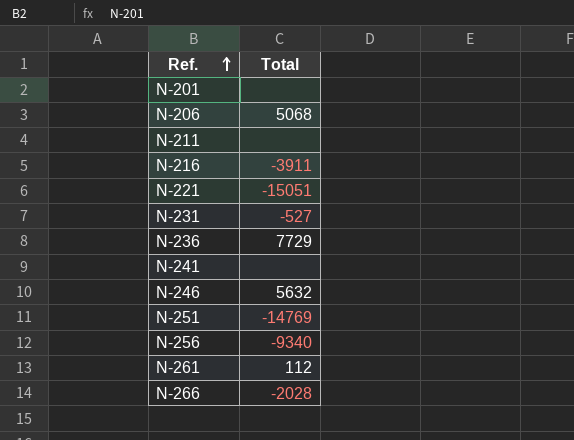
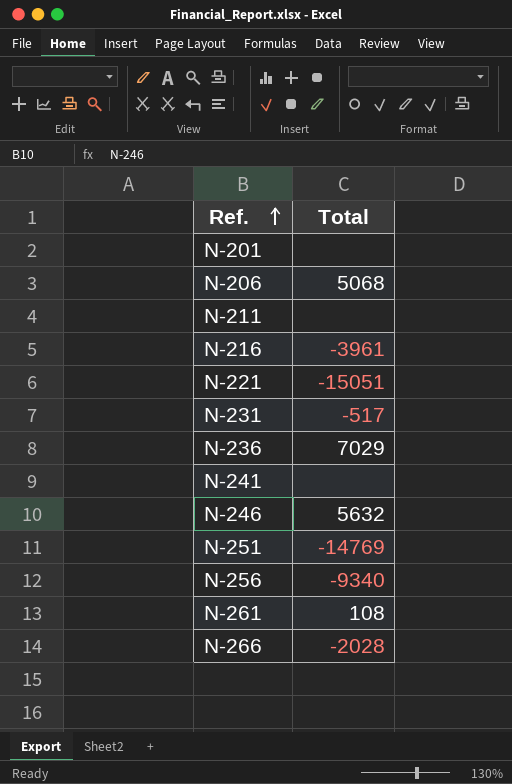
N-216 | Total: -3911 -> -3961
N-231 | Total: -527 -> -517
N-236 | Total: 7729 -> 7029
N-261 | Total: 112 -> 108

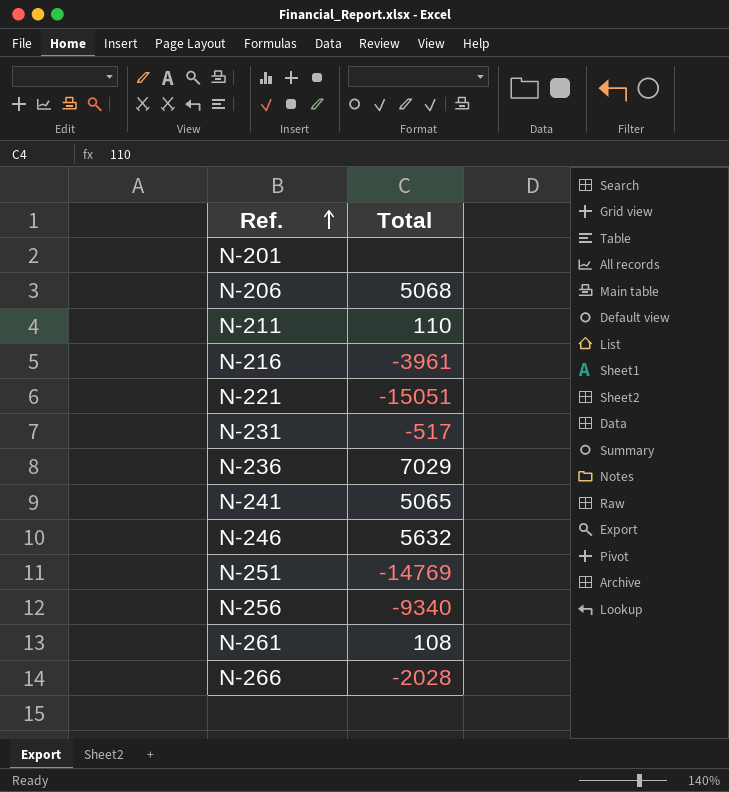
N-211 | Total: none -> 110
N-241 | Total: none -> 5065

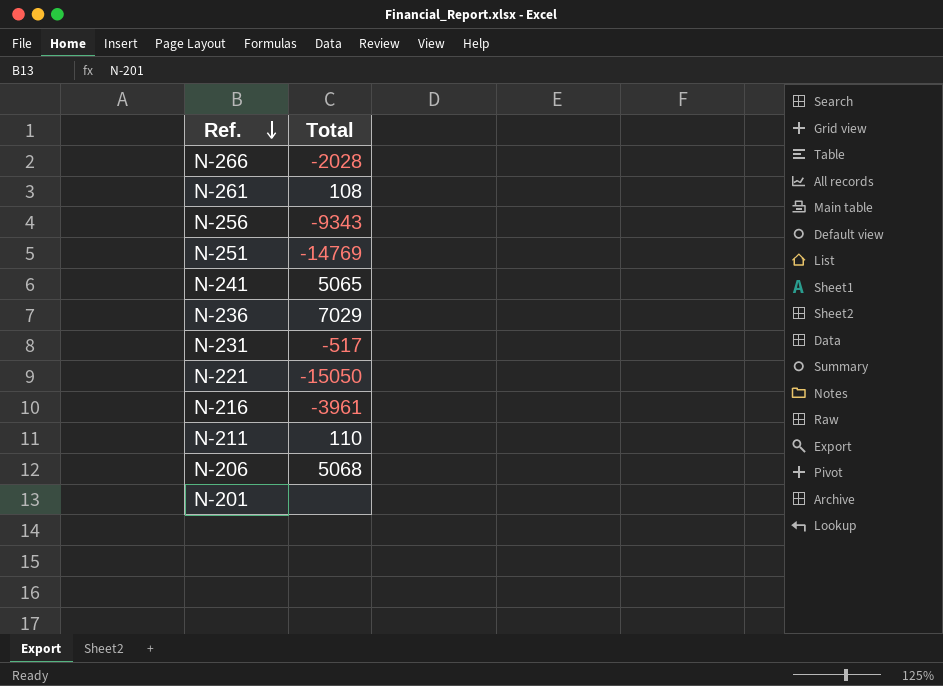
row order: Ref. ascending -> Ref. descending
row N-246: 5632 -> none
N-256 | Total: -9340 -> -9343
N-221 | Total: -15051 -> -15050

